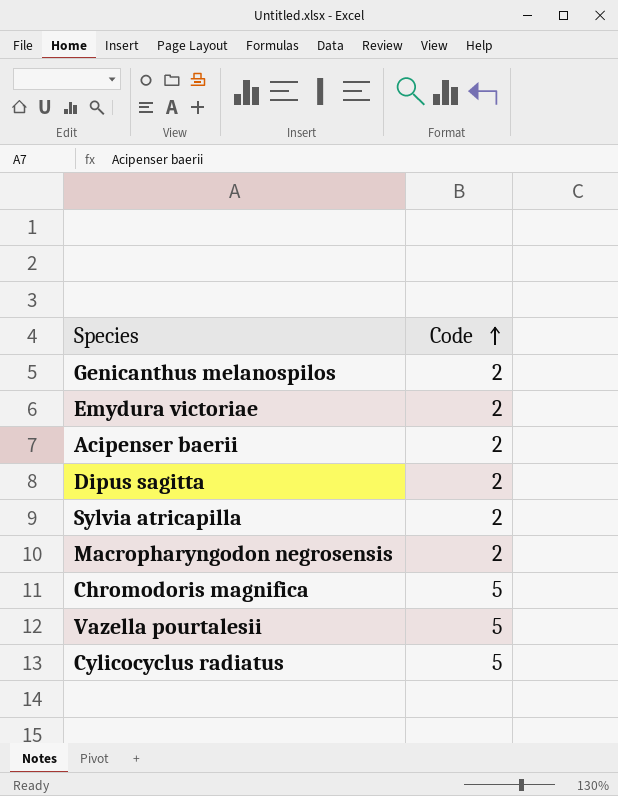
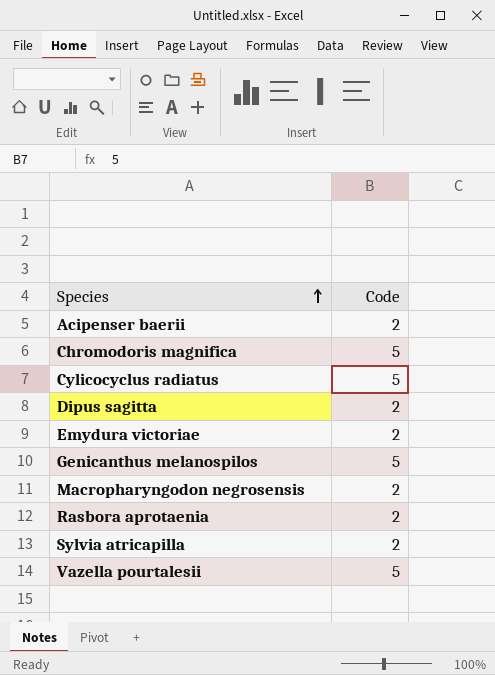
row order: Code ascending -> Species ascending
Genicanthus melanospilos | Code: 2 -> 5
row Rasbora aprotaenia: none -> 2

